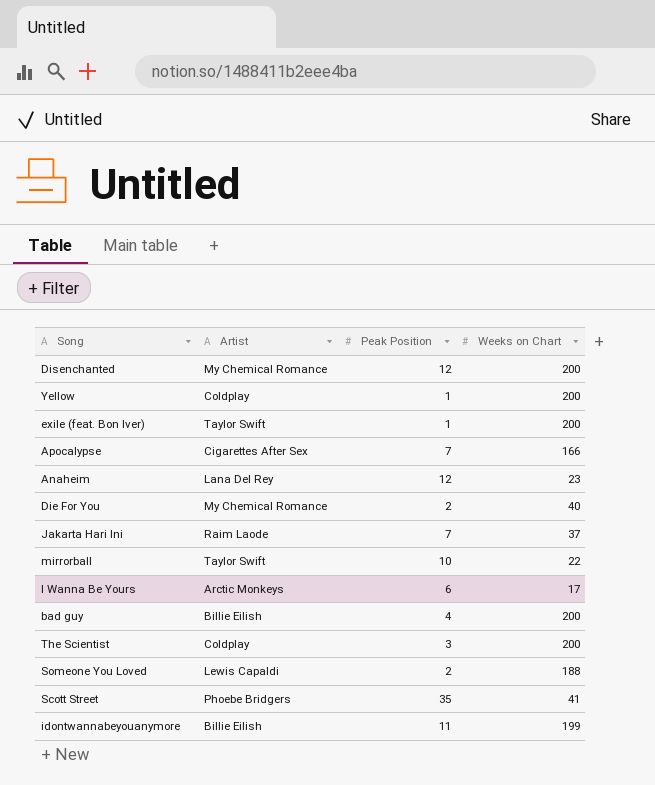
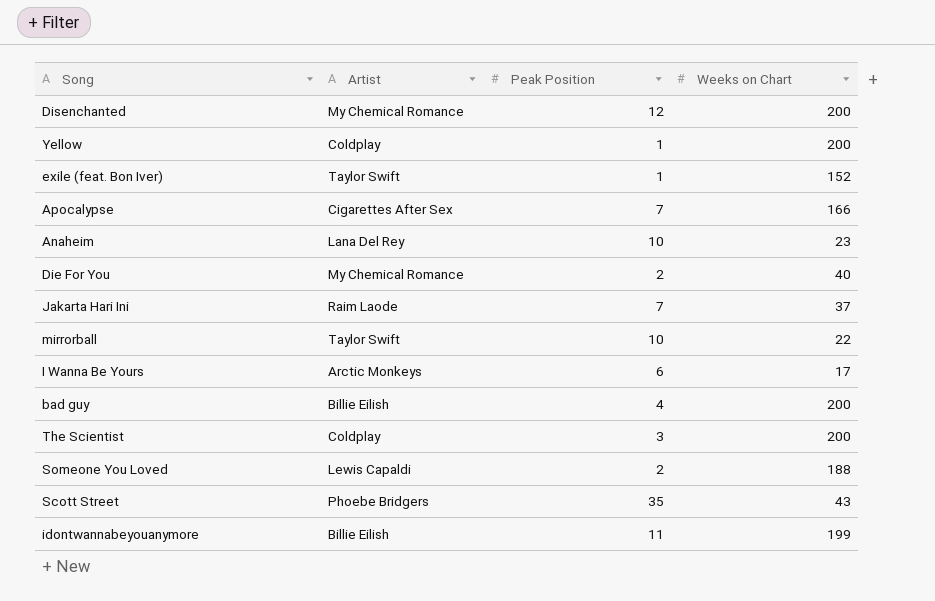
exile (feat. Bon Iver) | Weeks on Chart: 200 -> 152
Anaheim | Peak Position: 12 -> 10
Scott Street | Weeks on Chart: 41 -> 43

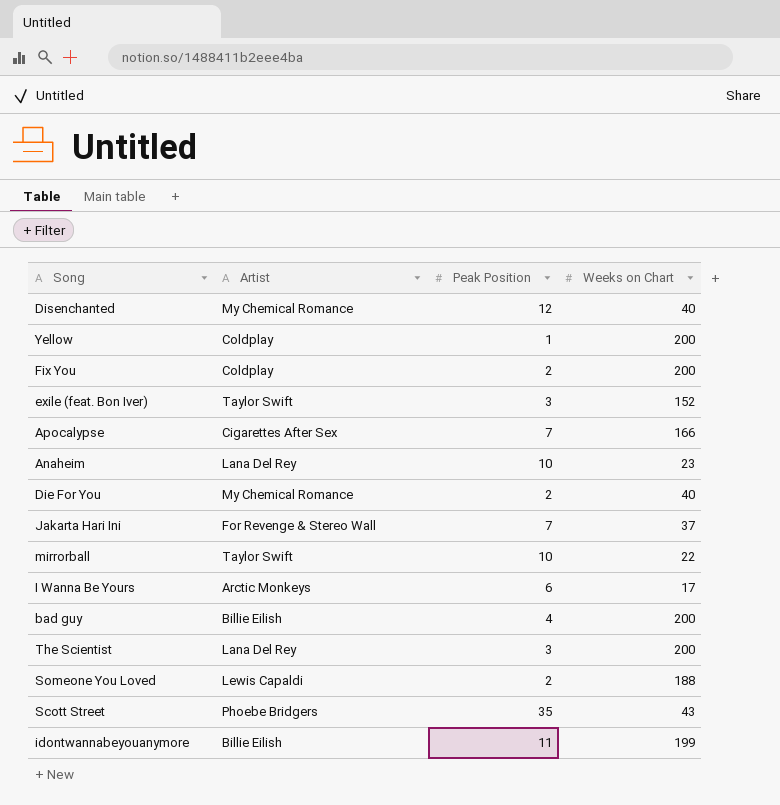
Disenchanted | Weeks on Chart: 200 -> 40
row Fix You: none -> Coldplay | 2 | 200
exile (feat. Bon Iver) | Peak Position: 1 -> 3
Jakarta Hari Ini | Artist: Raim Laode -> For Revenge & Stereo Wall
The Scientist | Artist: Coldplay -> Lana Del Rey

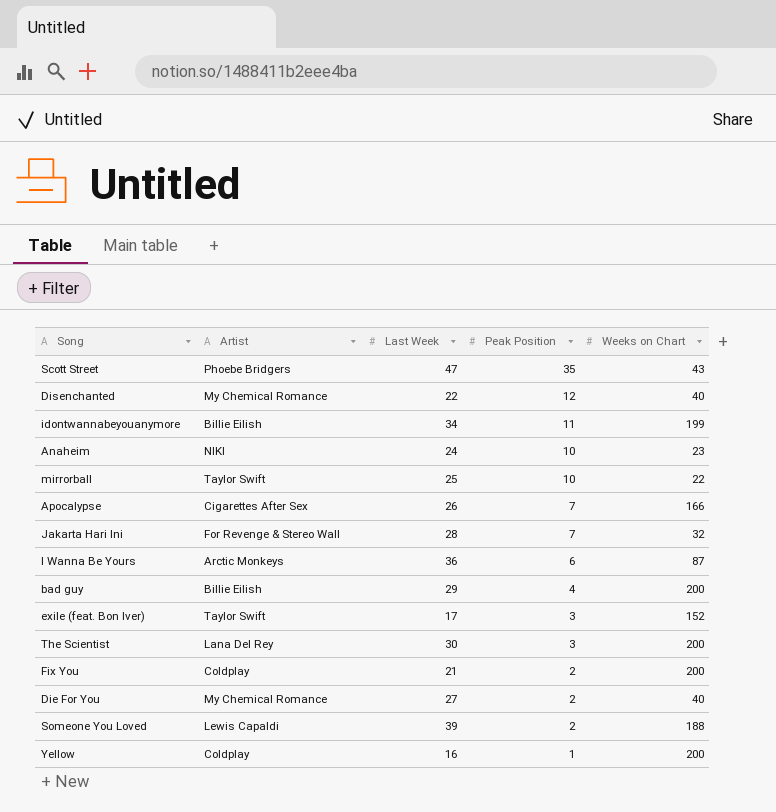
row order: none -> Peak Position descending
column Last Week | position: none -> 3
Anaheim | Artist: Lana Del Rey -> NIKI
Jakarta Hari Ini | Weeks on Chart: 37 -> 32
I Wanna Be Yours | Weeks on Chart: 17 -> 87

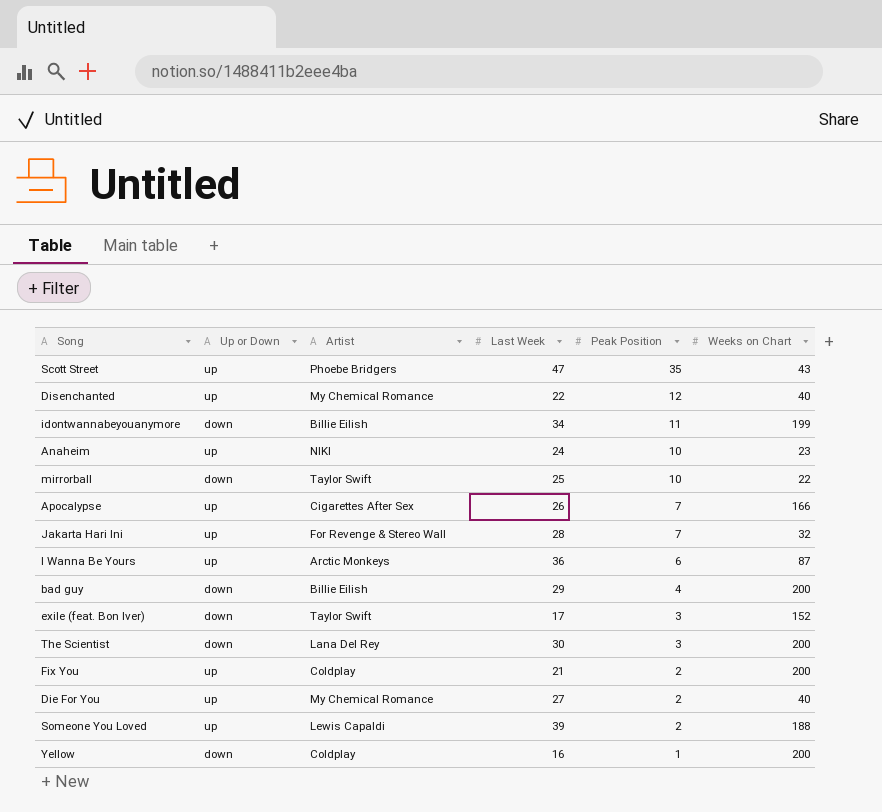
column Up or Down | position: none -> 2

